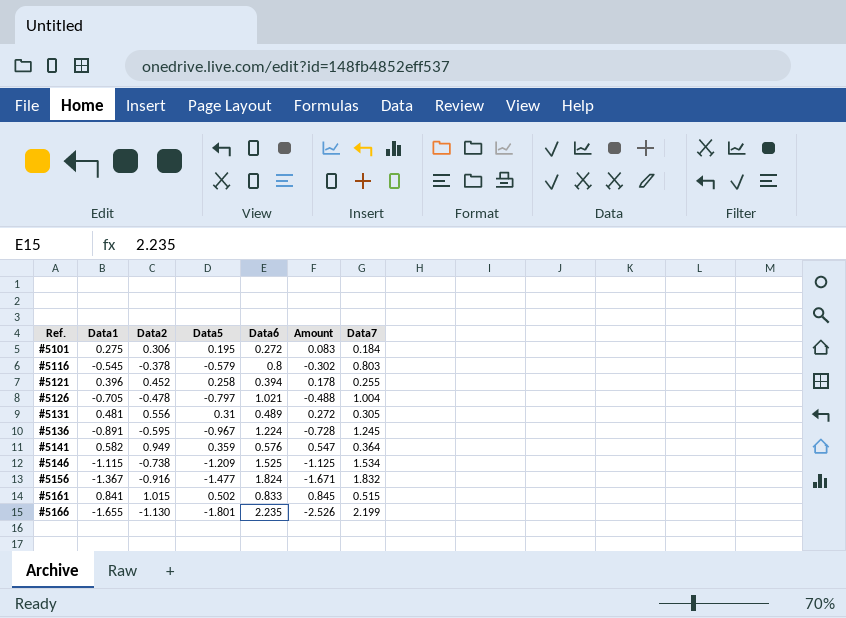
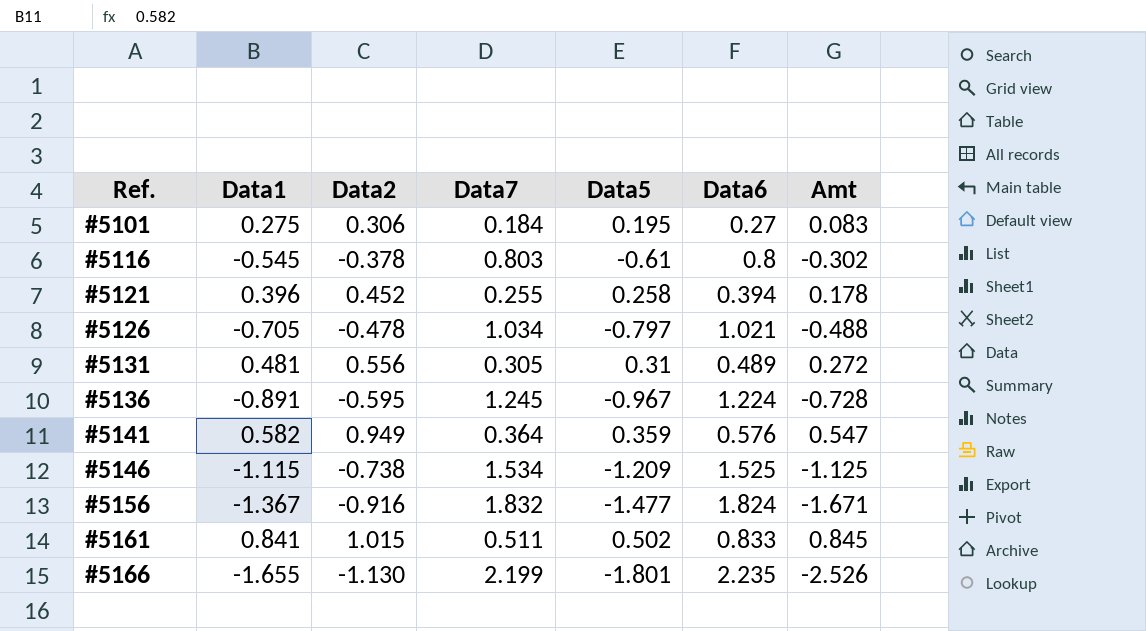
column Data7 | position: 7 -> 4
column name: Amount -> Amt
#5101 | Data6: 0.272 -> 0.27
#5116 | Data5: -0.579 -> -0.61
#5126 | Data7: 1.004 -> 1.034
#5161 | Data7: 0.515 -> 0.511

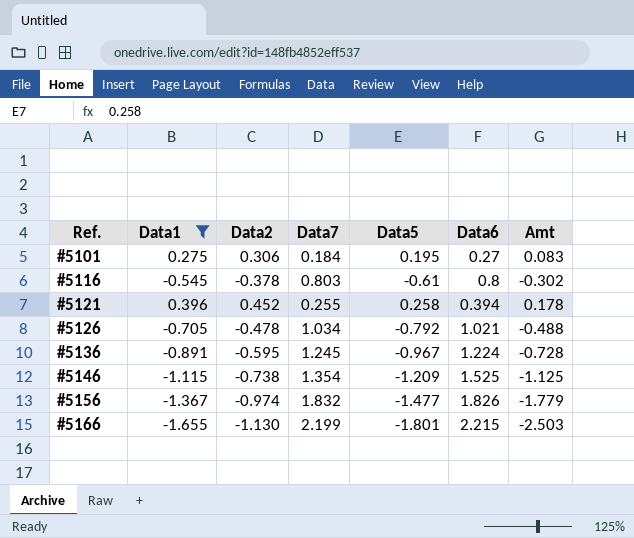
filter: none -> Data1 <= 0.396
#5126 | Data5: -0.797 -> -0.792
#5146 | Data7: 1.534 -> 1.354
#5156 | Data2: -0.916 -> -0.974
#5156 | Data6: 1.824 -> 1.826
#5156 | Amt: -1.671 -> -1.779
#5166 | Data6: 2.235 -> 2.215
#5166 | Amt: -2.526 -> -2.503

